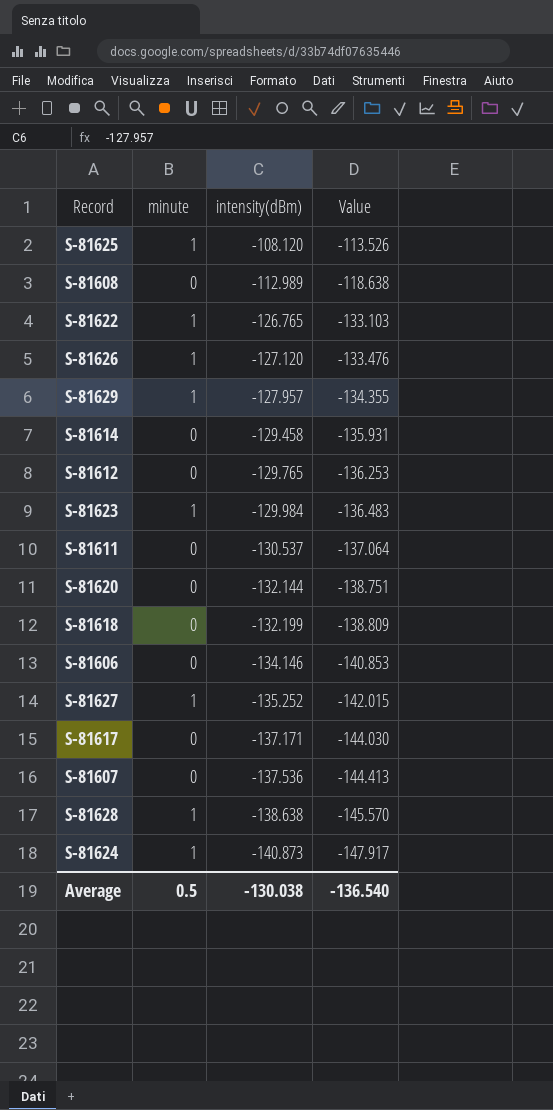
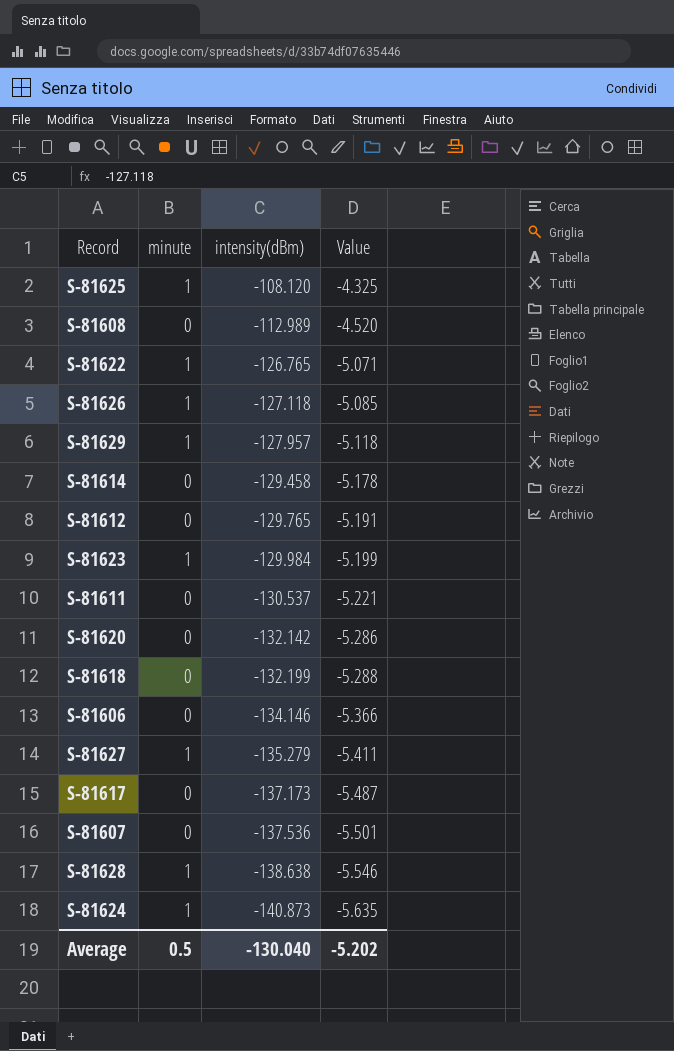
column Value | formula: [intensity(dBm)] * 1.05 -> [intensity(dBm)] * 0.04
S-81626 | intensity(dBm): -127.120 -> -127.118
S-81620 | intensity(dBm): -132.144 -> -132.142
S-81627 | intensity(dBm): -135.252 -> -135.279
S-81617 | intensity(dBm): -137.171 -> -137.173
Average | intensity(dBm): -130.038 -> -130.040
Average | Value: -136.540 -> -5.202

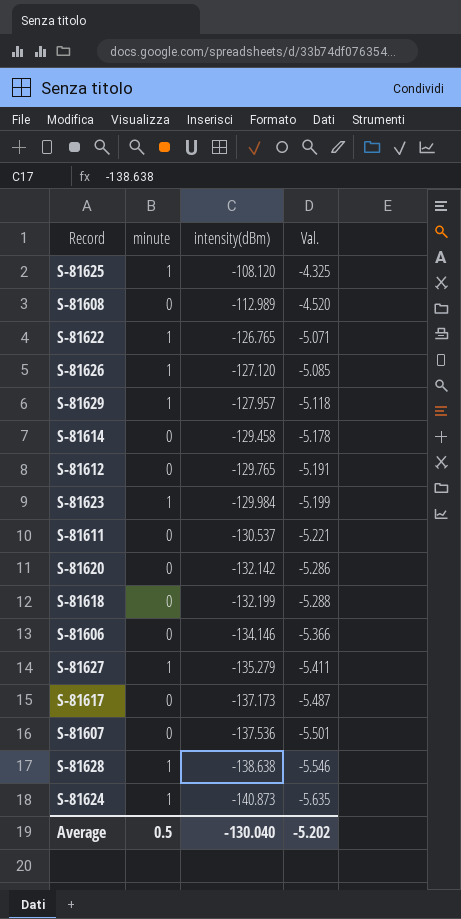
column name: Value -> Val.
S-81626 | intensity(dBm): -127.118 -> -127.120

